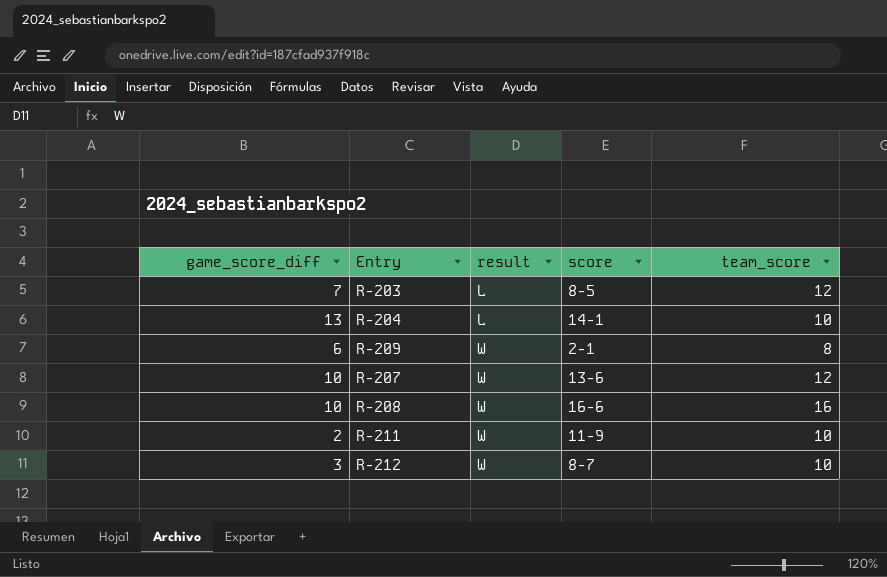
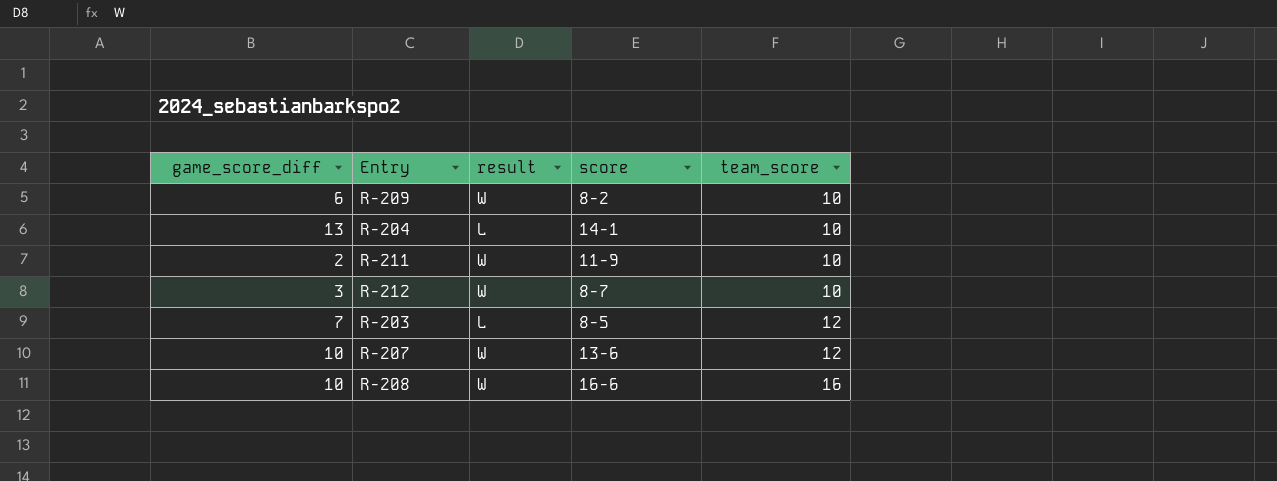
row order: result ascending -> team_score ascending
R-209 | score: 2-1 -> 8-2
R-209 | team_score: 8 -> 10

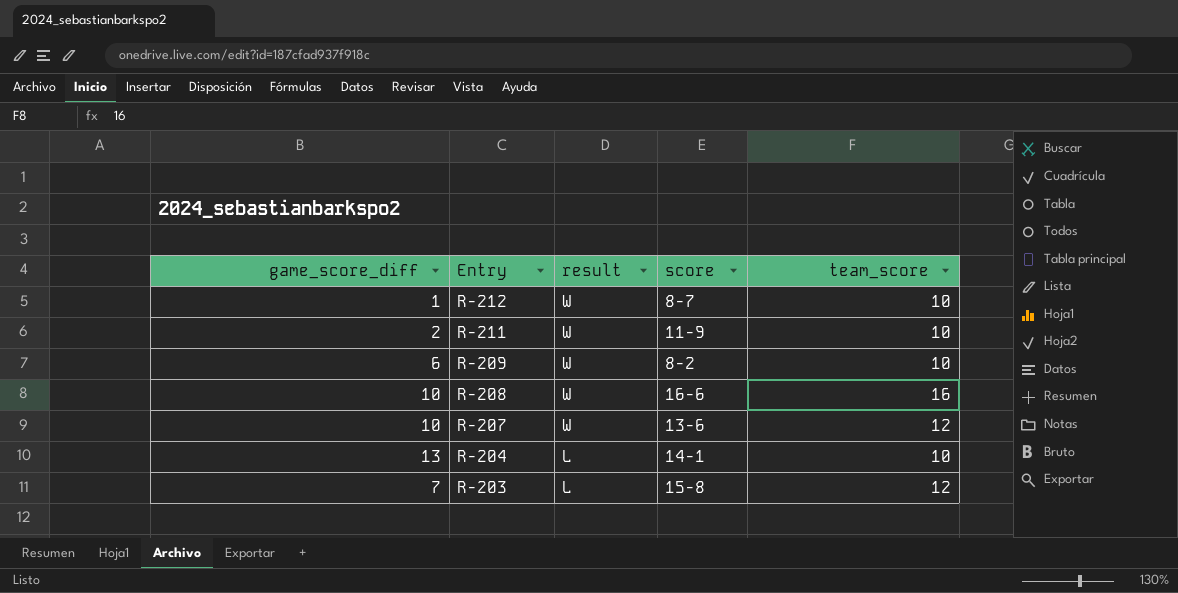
row order: team_score ascending -> Entry descending
R-212 | game_score_diff: 3 -> 1
R-203 | score: 8-5 -> 15-8

